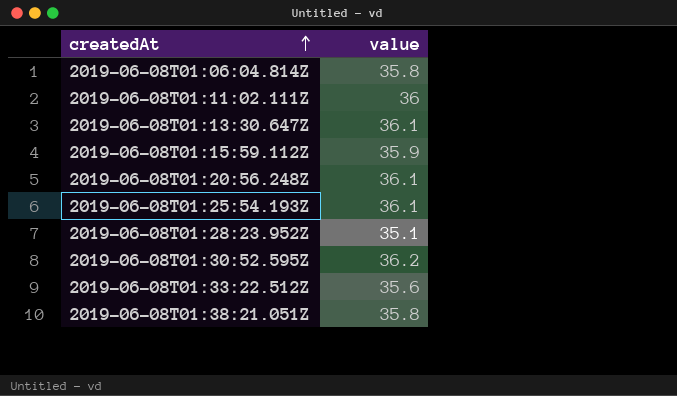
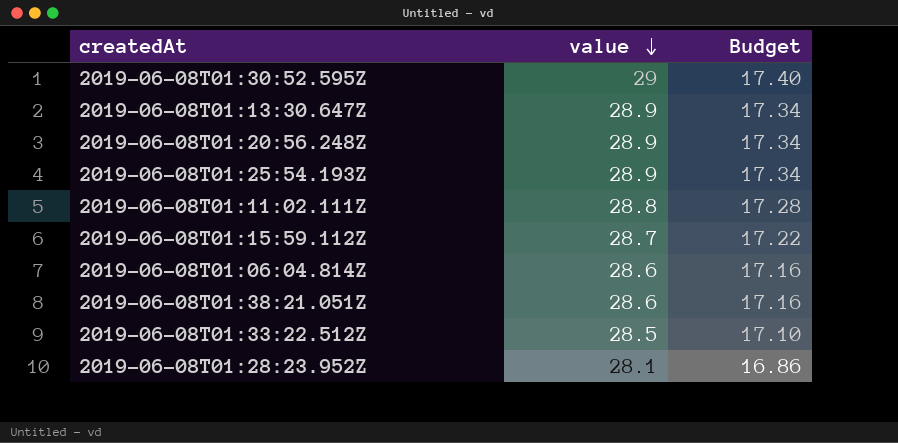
row order: createdAt ascending -> value descending
column Budget | formula: none -> [value] * 0.6
2019-06-08T01:30:52.595Z | value: 36.2 -> 29
2019-06-08T01:13:30.647Z | value: 36.1 -> 28.9
2019-06-08T01:20:56.248Z | value: 36.1 -> 28.9
2019-06-08T01:25:54.193Z | value: 36.1 -> 28.9
2019-06-08T01:11:02.111Z | value: 36 -> 28.8
2019-06-08T01:15:59.112Z | value: 35.9 -> 28.7
2019-06-08T01:06:04.814Z | value: 35.8 -> 28.6
2019-06-08T01:38:21.051Z | value: 35.8 -> 28.6
2019-06-08T01:33:22.512Z | value: 35.6 -> 28.5
2019-06-08T01:28:23.952Z | value: 35.1 -> 28.1

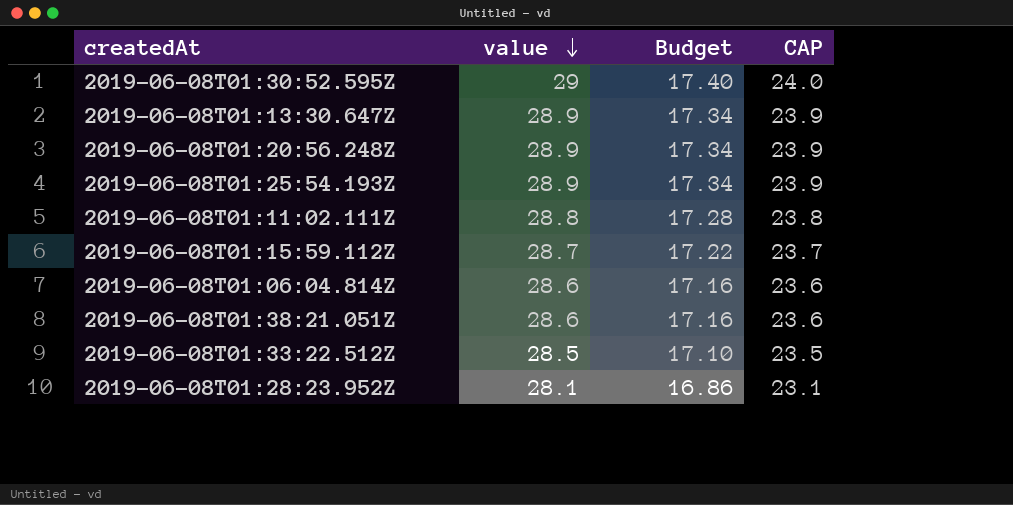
column CAP | formula: none -> [value] - 5

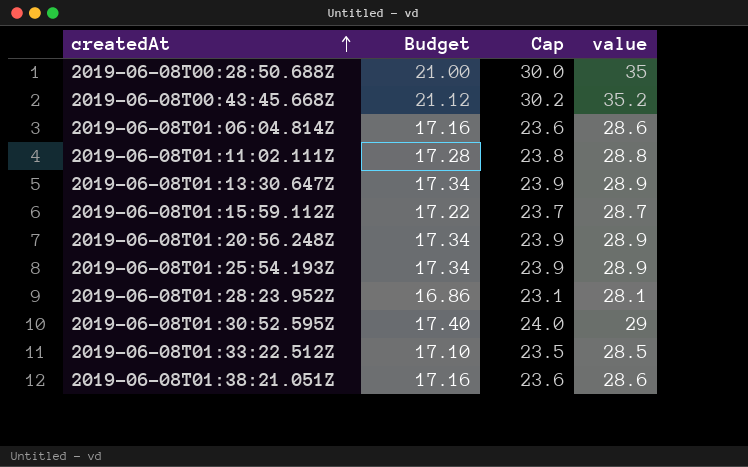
row order: value descending -> createdAt ascending
column name: CAP -> Cap
column value | position: 2 -> 4
row 2019-06-08T00:28:50.688Z: none -> 21.00 | 30.0 | 35
row 2019-06-08T00:43:45.668Z: none -> 21.12 | 30.2 | 35.2

